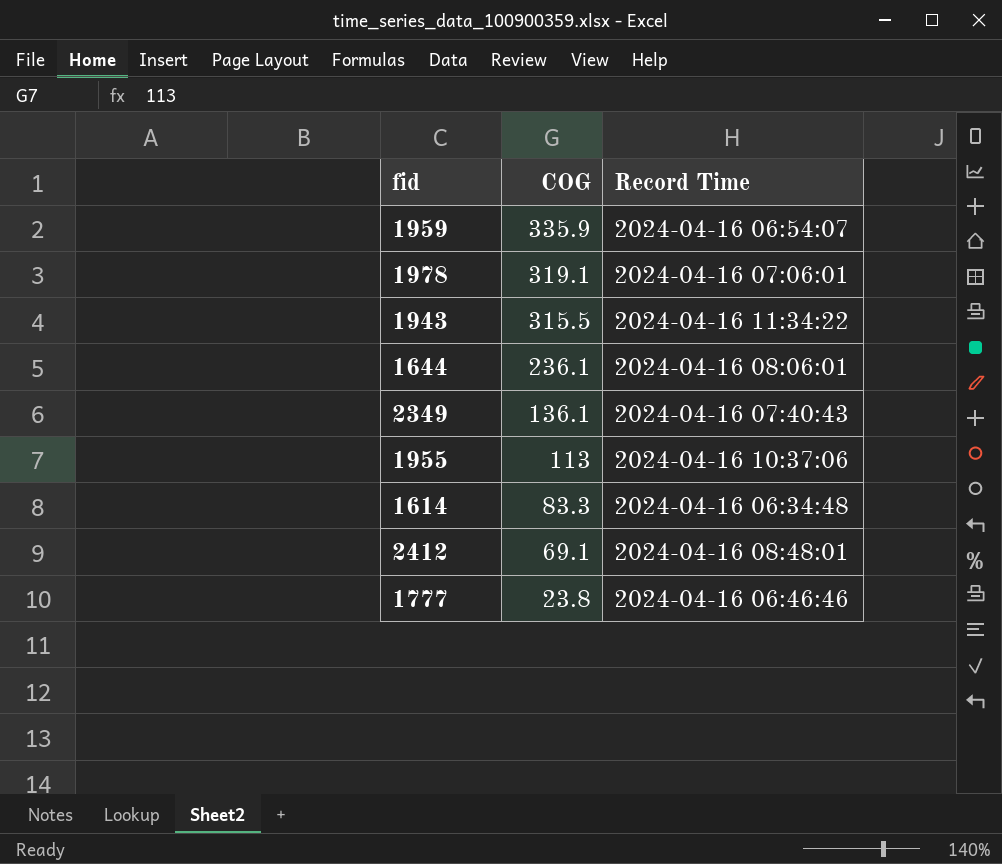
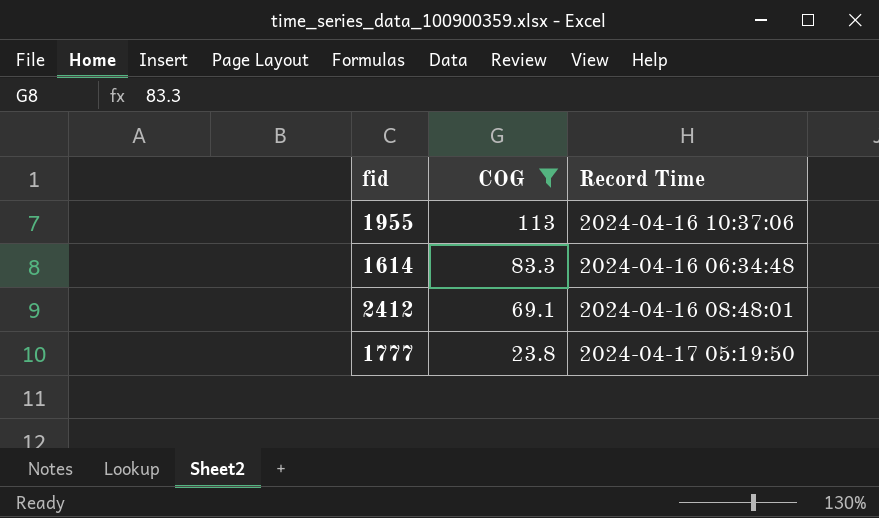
filter: none -> COG <= 113
1777 | Record Time: 2024-04-16 06:46:46 -> 2024-04-17 05:19:50

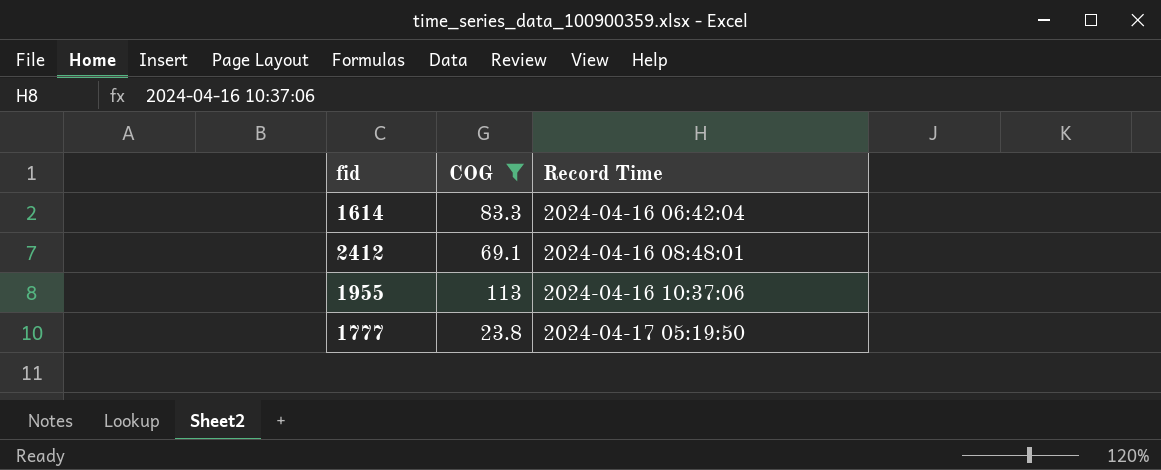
row order: COG descending -> Record Time ascending
1614 | Record Time: 2024-04-16 06:34:48 -> 2024-04-16 06:42:04

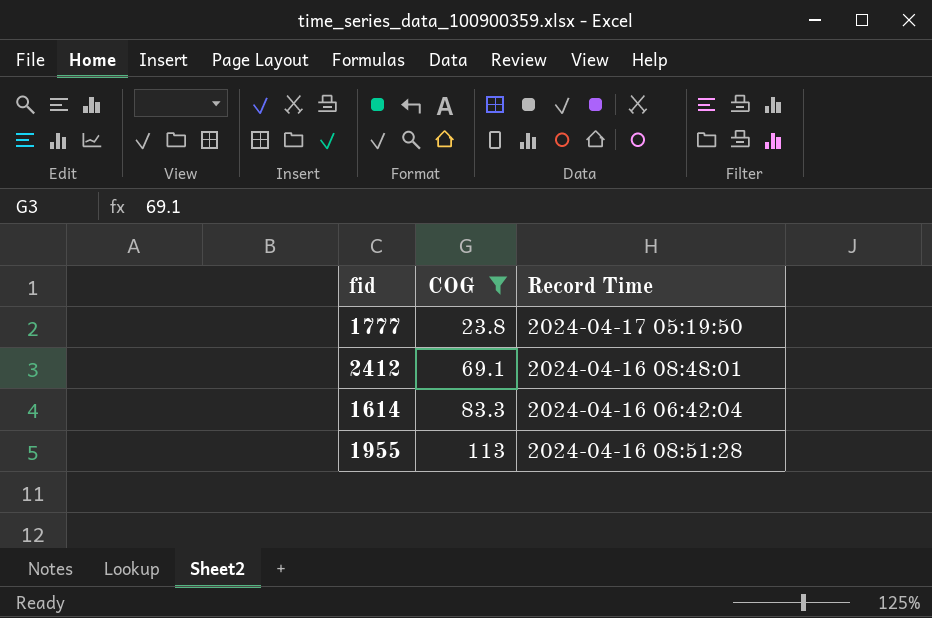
row order: Record Time ascending -> COG ascending
1955 | Record Time: 2024-04-16 10:37:06 -> 2024-04-16 08:51:28

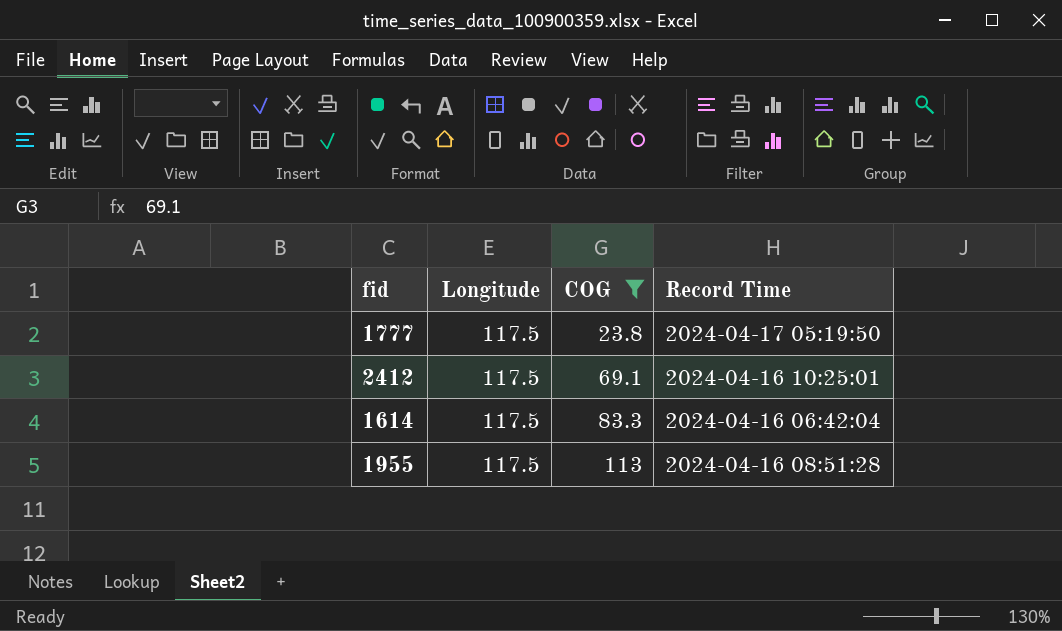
column Longitude | position: none -> 2
2412 | Record Time: 2024-04-16 08:48:01 -> 2024-04-16 10:25:01

